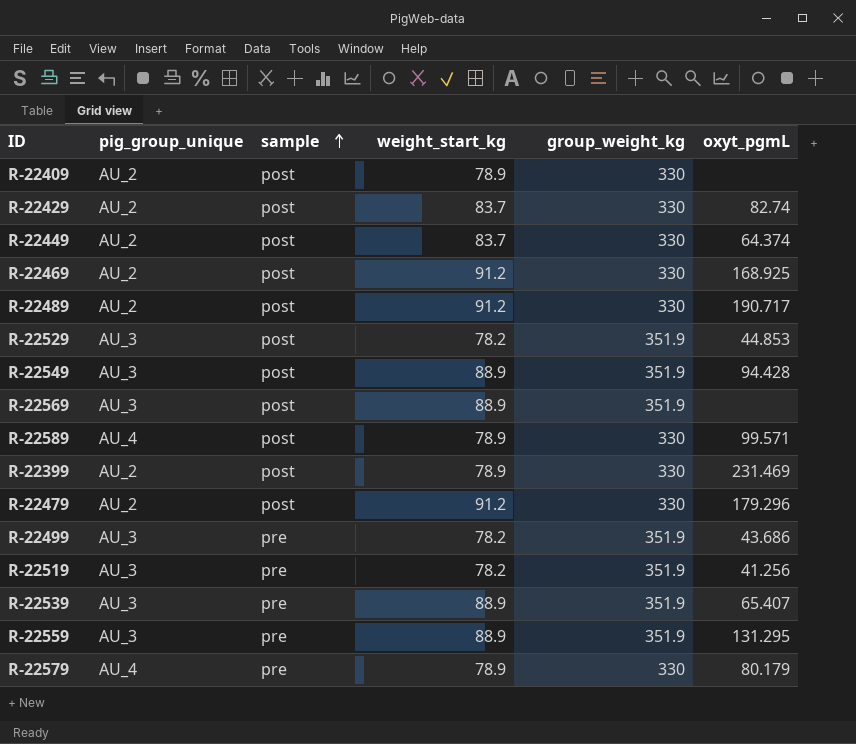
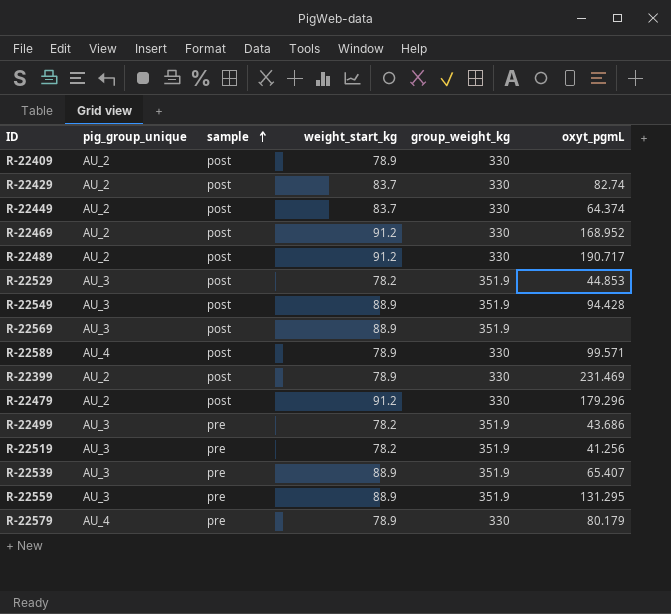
R-22469 | oxyt_pgmL: 168.925 -> 168.952

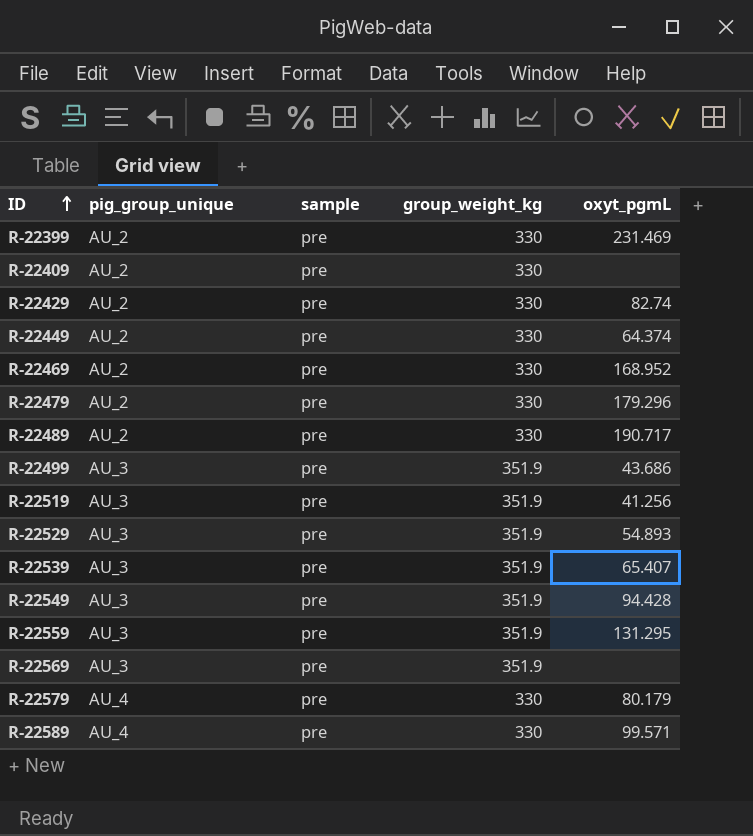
row order: sample ascending -> ID ascending
column weight_start_kg | position: 4 -> none
R-22399 | sample: post -> pre
R-22409 | sample: post -> pre
R-22429 | sample: post -> pre
R-22449 | sample: post -> pre
R-22469 | sample: post -> pre
R-22479 | sample: post -> pre
R-22489 | sample: post -> pre
R-22529 | sample: post -> pre
R-22529 | oxyt_pgmL: 44.853 -> 54.893
R-22549 | sample: post -> pre
R-22569 | sample: post -> pre
R-22589 | sample: post -> pre

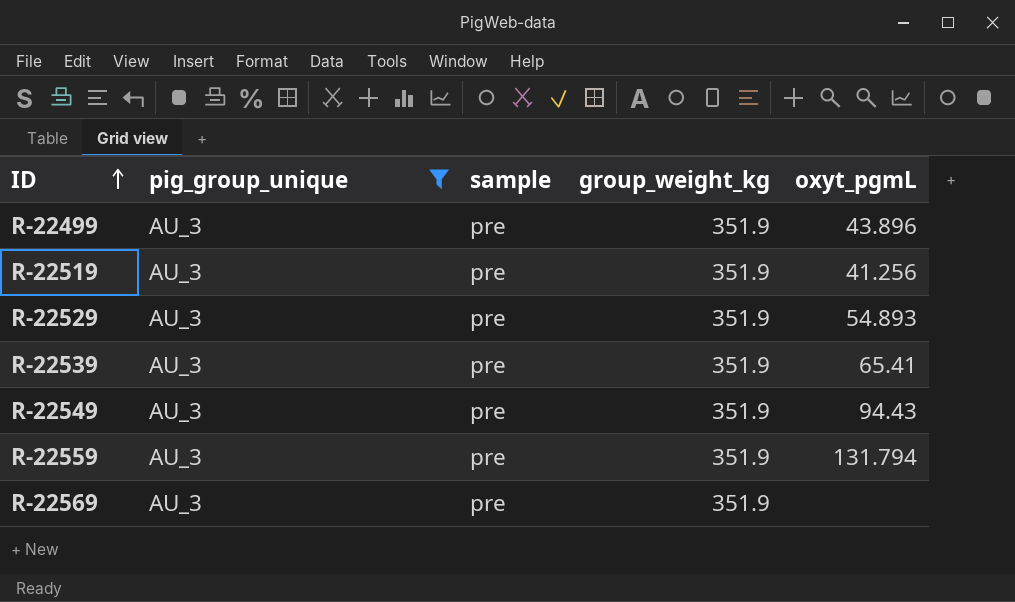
filter: none -> pig_group_unique = AU_3
R-22499 | oxyt_pgmL: 43.686 -> 43.896
R-22539 | oxyt_pgmL: 65.407 -> 65.41
R-22549 | oxyt_pgmL: 94.428 -> 94.43
R-22559 | oxyt_pgmL: 131.295 -> 131.794

